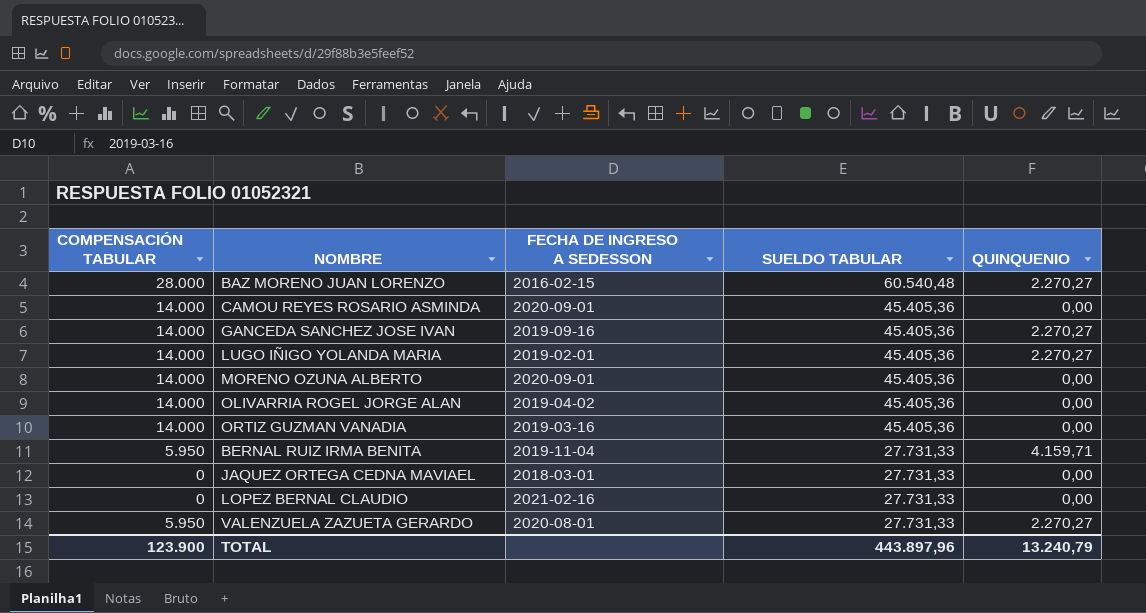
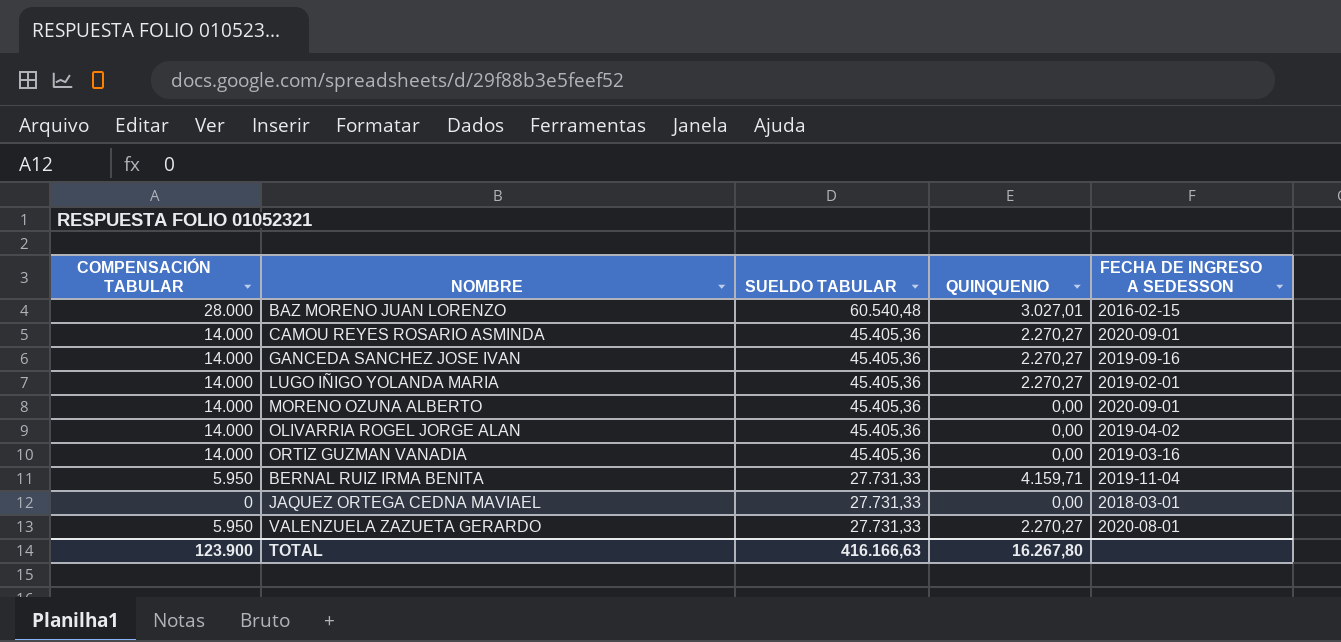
column FECHA DE INGRESO A SEDESSON | position: 3 -> 5
row LOPEZ BERNAL CLAUDIO: 0 | 2021-02-16 | 27.731,33 | 0,00 -> none
BAZ MORENO JUAN LORENZO | QUINQUENIO: 2.270,27 -> 3.027,01
CAMOU REYES ROSARIO ASMINDA | QUINQUENIO: 0,00 -> 2.270,27
TOTAL | SUELDO TABULAR: 443.897,96 -> 416.166,63
TOTAL | QUINQUENIO: 13.240,79 -> 16.267,80

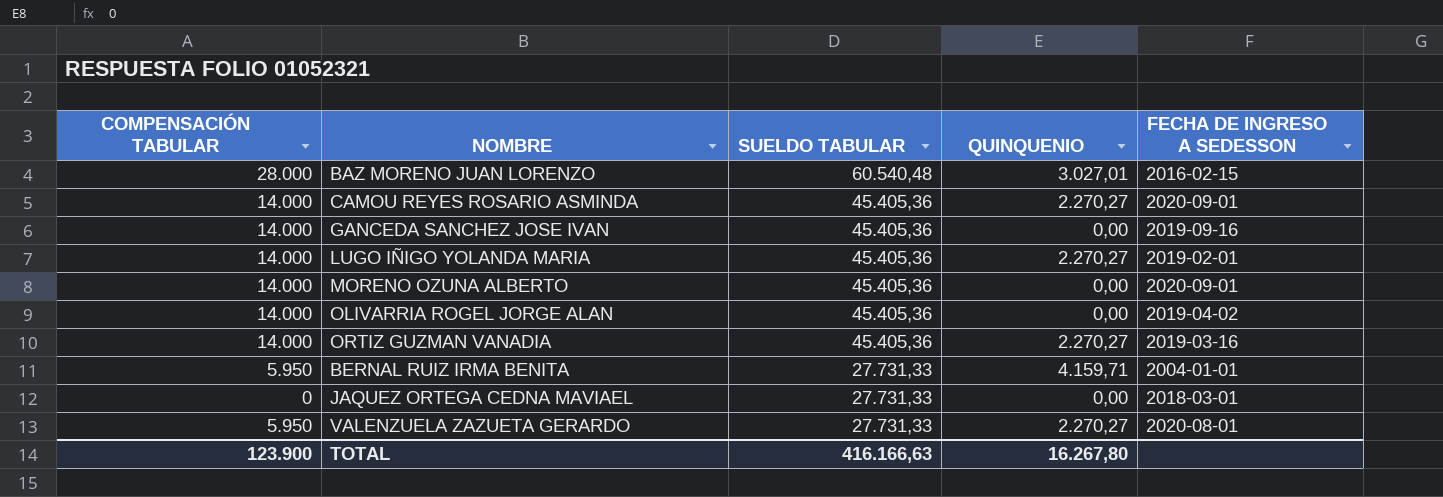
GANCEDA SANCHEZ JOSE IVAN | QUINQUENIO: 2.270,27 -> 0,00
ORTIZ GUZMAN VANADIA | QUINQUENIO: 0,00 -> 2.270,27
BERNAL RUIZ IRMA BENITA | FECHA DE INGRESO A SEDESSON: 2019-11-04 -> 2004-01-01

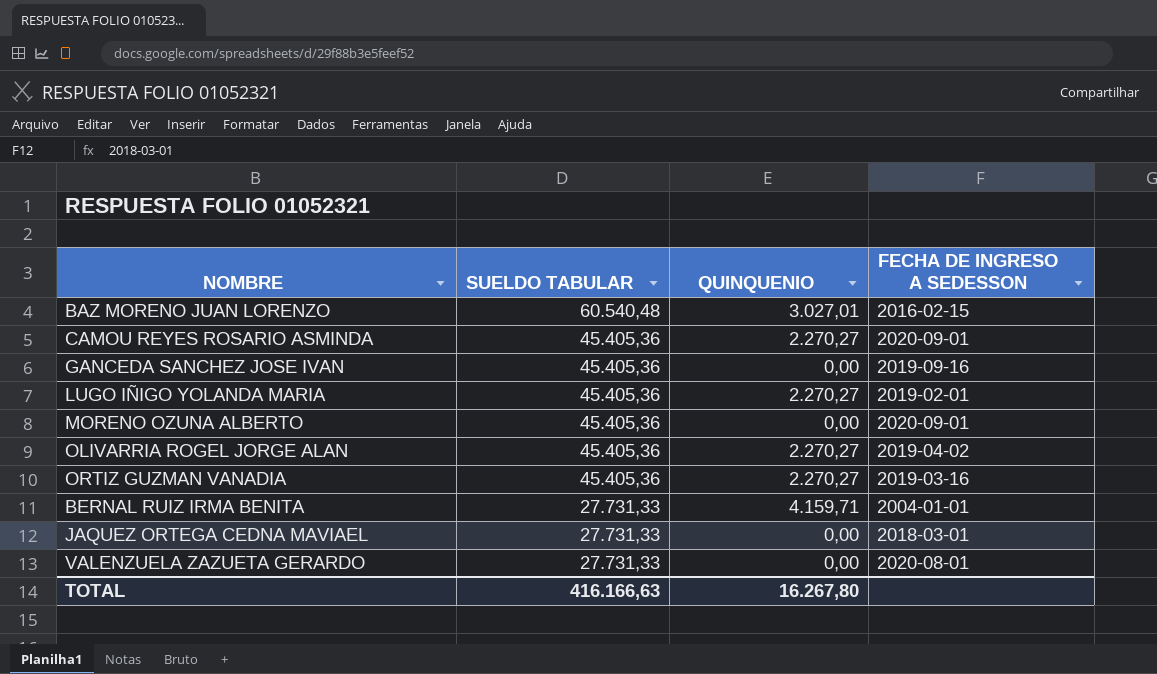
column COMPENSACIÓN TABULAR | position: 1 -> none
OLIVARRIA ROGEL JORGE ALAN | QUINQUENIO: 0,00 -> 2.270,27
VALENZUELA ZAZUETA GERARDO | QUINQUENIO: 2.270,27 -> 0,00

